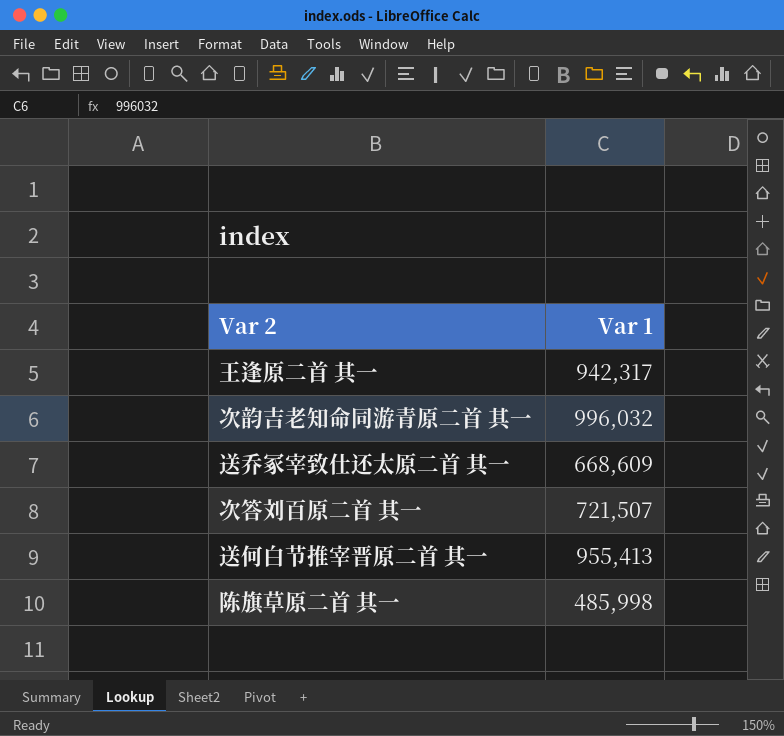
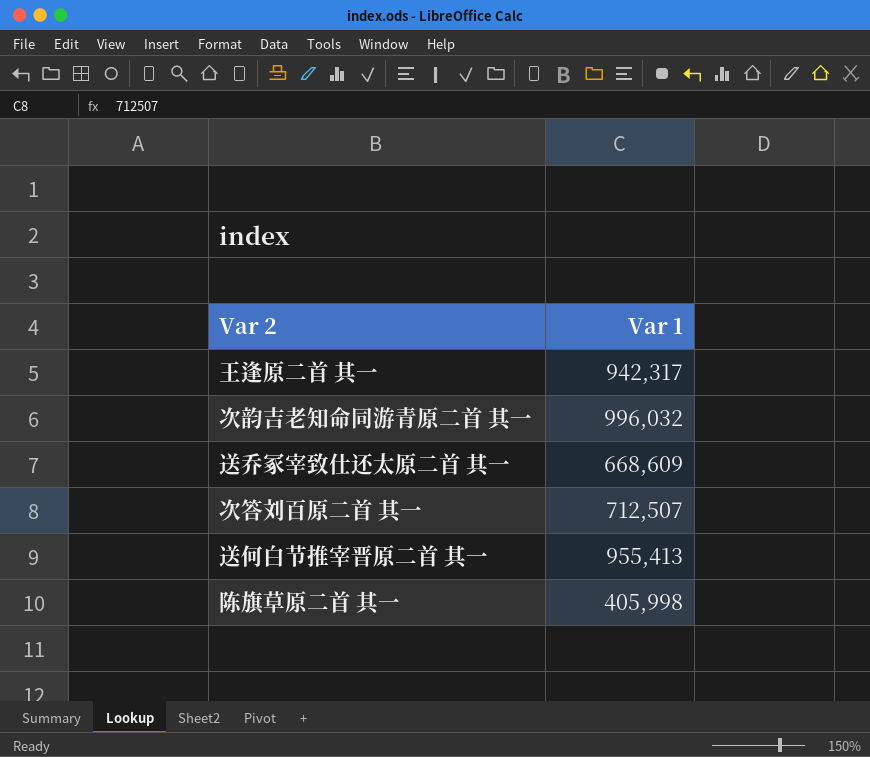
次答刘百原二首 其一 | Var 1: 721,507 -> 712,507
陈旗草原二首 其一 | Var 1: 485,998 -> 405,998

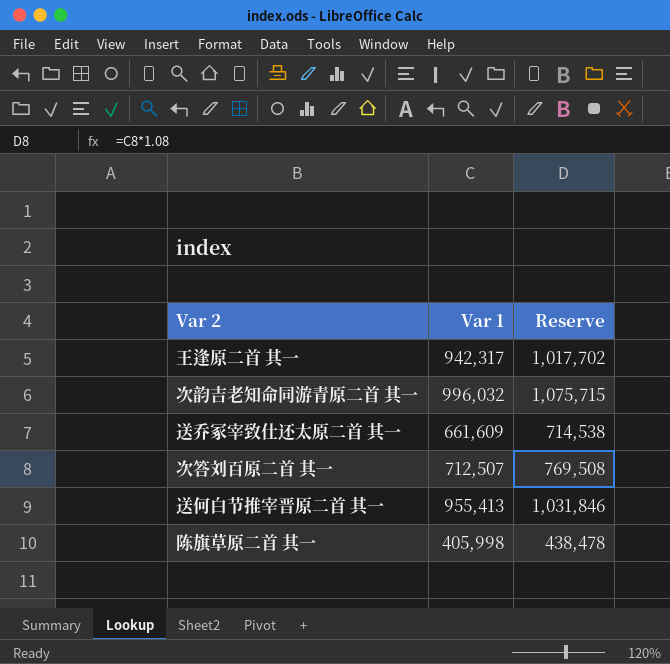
column Reserve | formula: none -> [Var 1] * 1.08
送乔冢宰致仕还太原二首 其一 | Var 1: 668,609 -> 661,609

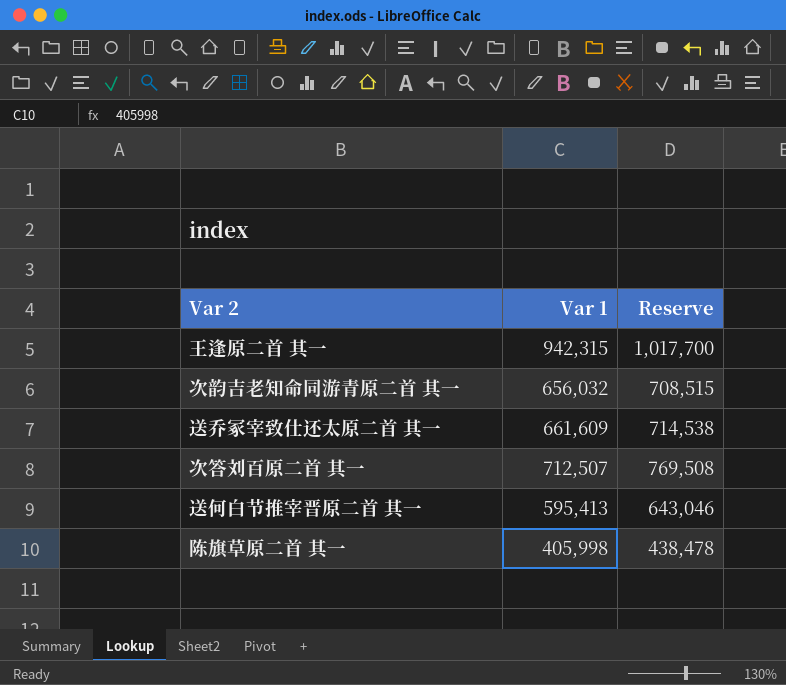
王逢原二首 其一 | Var 1: 942,317 -> 942,315
王逢原二首 其一 | Reserve: 1,017,702 -> 1,017,700
次韵吉老知命同游青原二首 其一 | Var 1: 996,032 -> 656,032
次韵吉老知命同游青原二首 其一 | Reserve: 1,075,715 -> 708,515
送何白节推宰晋原二首 其一 | Var 1: 955,413 -> 595,413
送何白节推宰晋原二首 其一 | Reserve: 1,031,846 -> 643,046

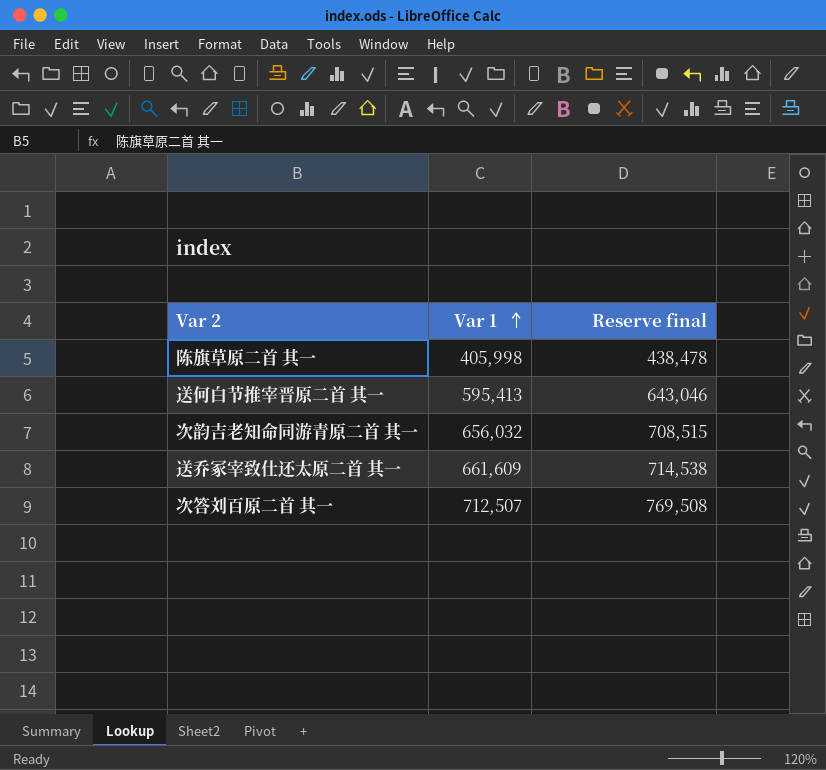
row order: none -> Var 1 ascending
column name: Reserve -> Reserve final
row 王逢原二首 其一: 942,315 | 1,017,700 -> none

